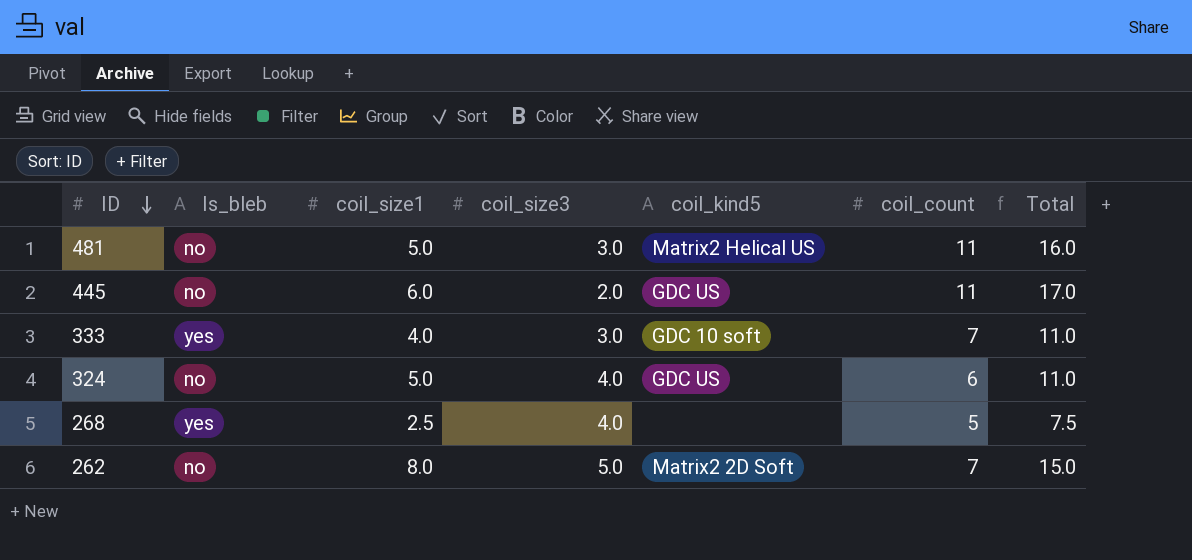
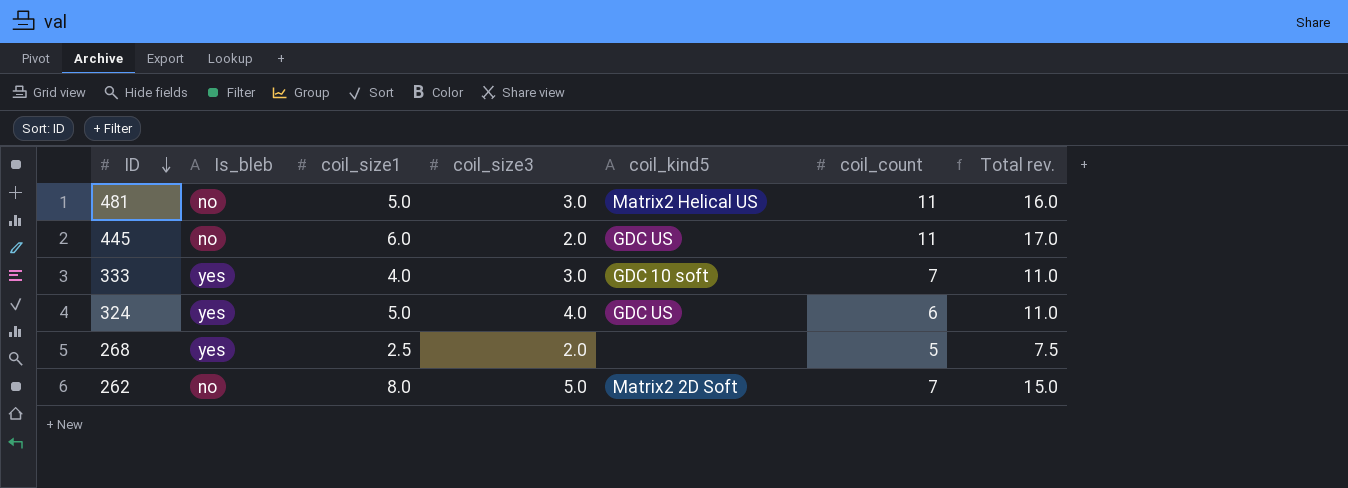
column name: Total -> Total rev.
324 | Is_bleb: no -> yes
268 | coil_size3: 4.0 -> 2.0

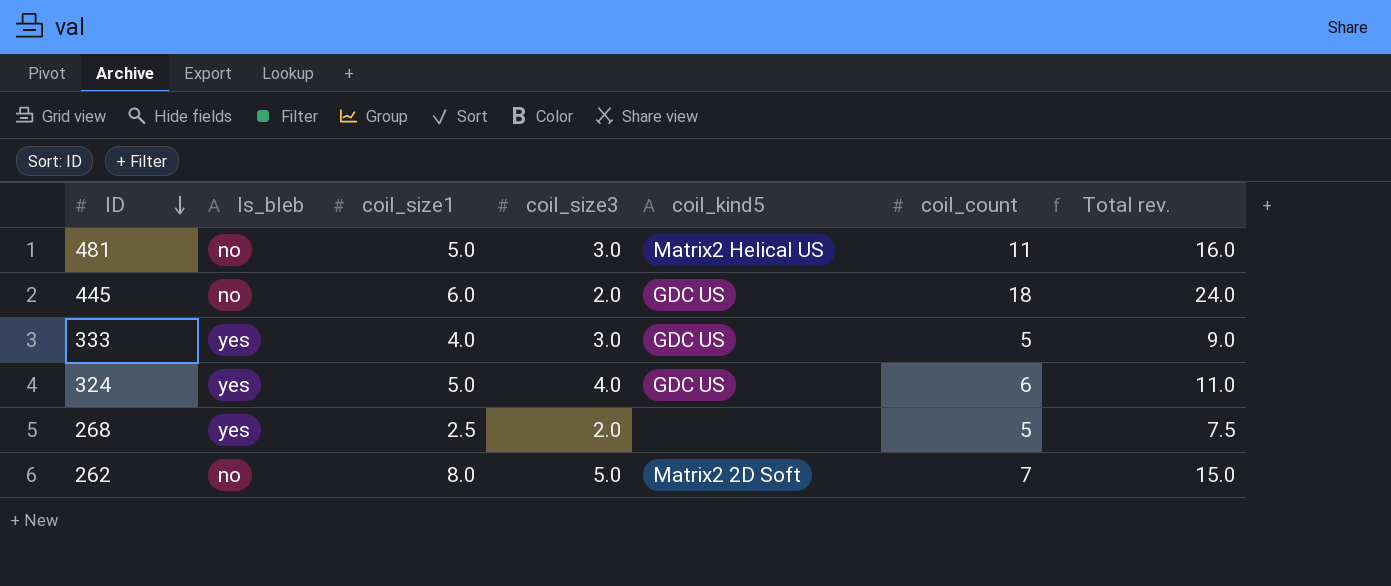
445 | coil_count: 11 -> 18
445 | Total rev.: 17.0 -> 24.0
333 | coil_kind5: GDC 10 soft -> GDC US
333 | coil_count: 7 -> 5
333 | Total rev.: 11.0 -> 9.0

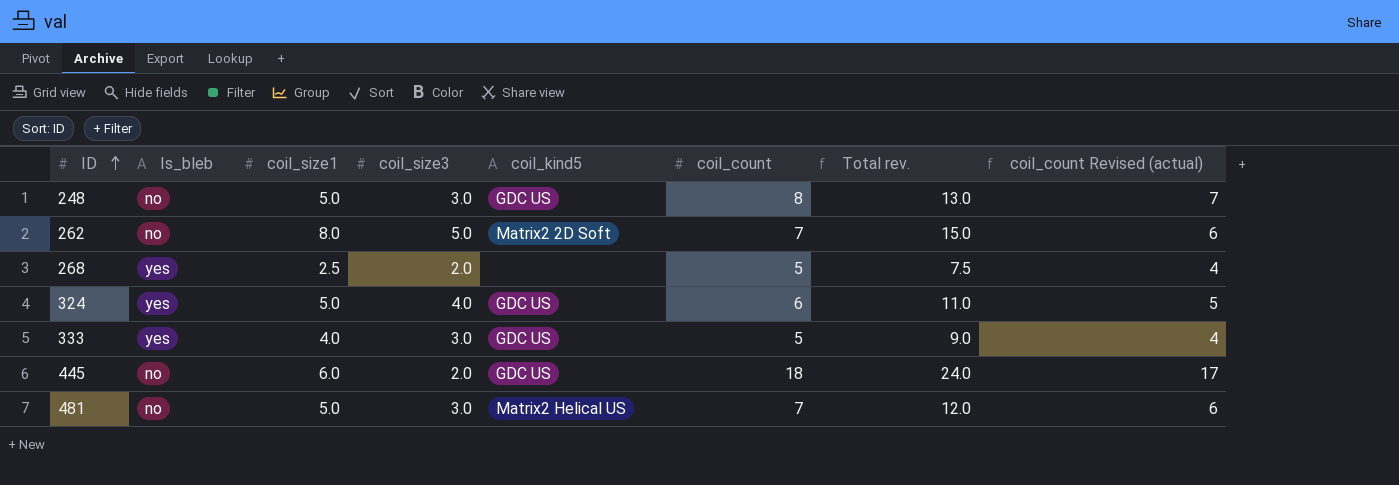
row order: ID descending -> ID ascending
column coil_count Revised (actual) | formula: none -> [coil_count] - 1
row 248: none -> no | 5.0 | 3.0 | GDC US | 8 | 13.0 | 7
481 | coil_count: 11 -> 7
481 | Total rev.: 16.0 -> 12.0

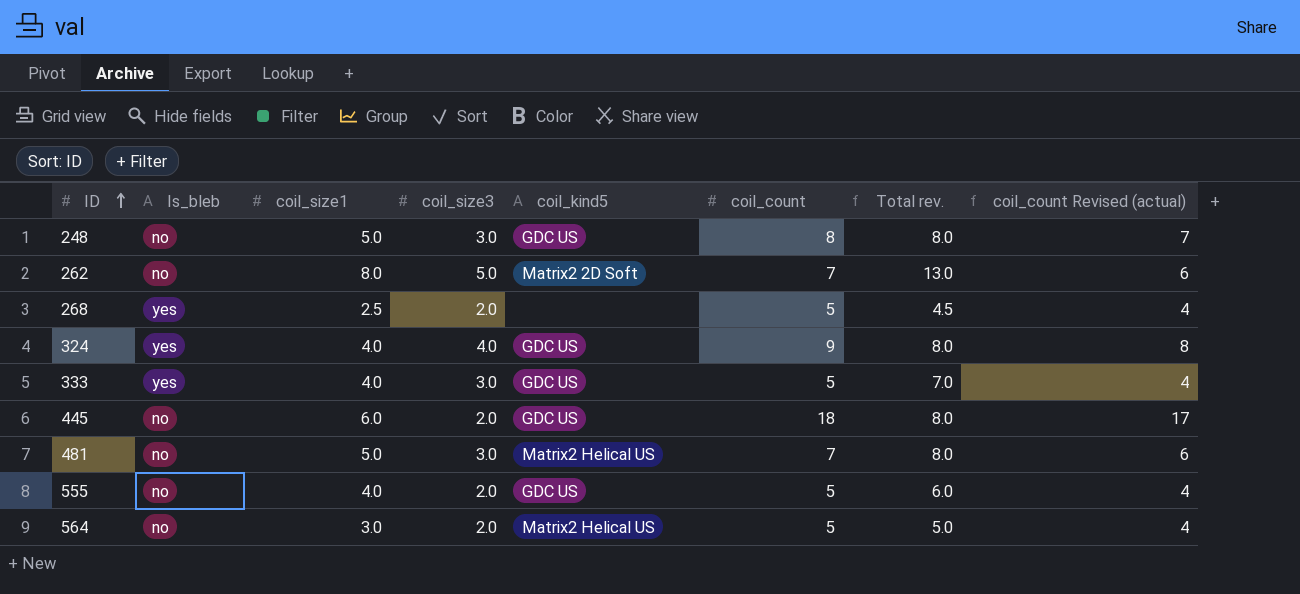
column Total rev. | formula: [coil_size1] + [coil_count] -> [coil_size1] + [coil_size3]
324 | coil_size1: 5.0 -> 4.0
324 | coil_count: 6 -> 9
324 | coil_count Revised (actual): 5 -> 8
row 555: none -> no | 4.0 | 2.0 | GDC US | 5 | 6.0 | 4
row 564: none -> no | 3.0 | 2.0 | Matrix2 Helical US | 5 | 5.0 | 4

